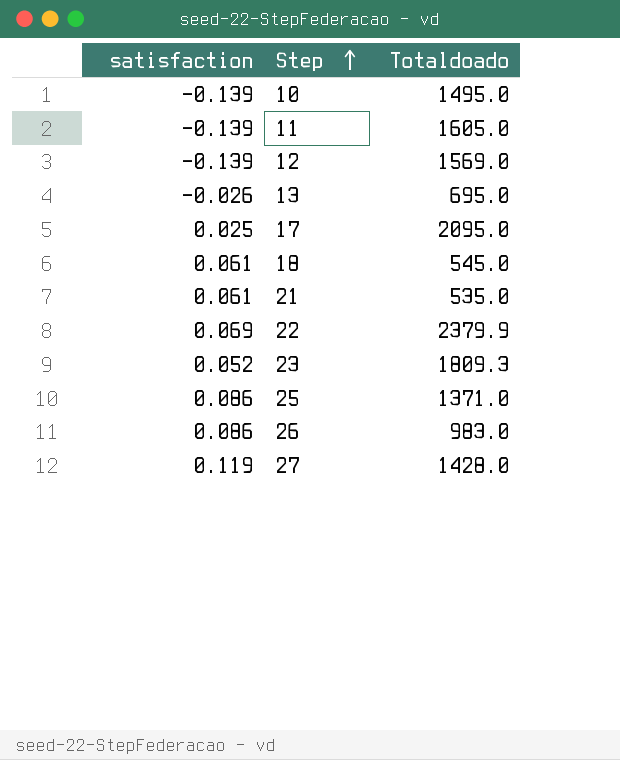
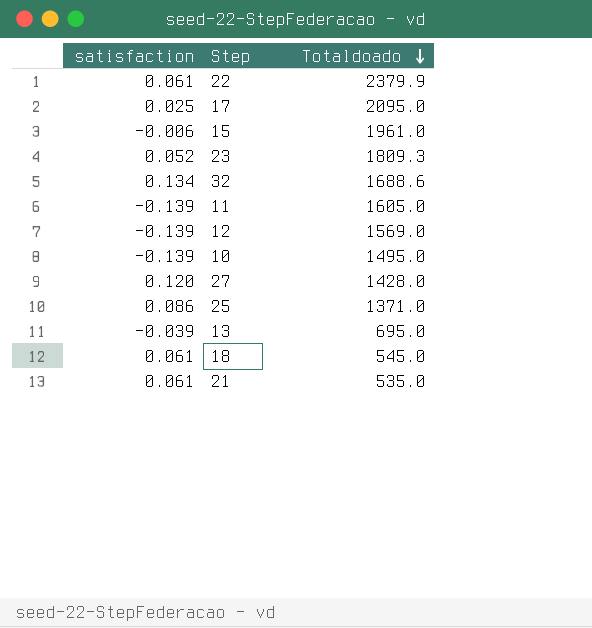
row order: Step ascending -> Totaldoado descending
row 26: 0.086 | 983.0 -> none
22 | satisfaction: 0.069 -> 0.061
row 15: none -> -0.006 | 1961.0
row 32: none -> 0.134 | 1688.6
27 | satisfaction: 0.119 -> 0.120
13 | satisfaction: -0.026 -> -0.039

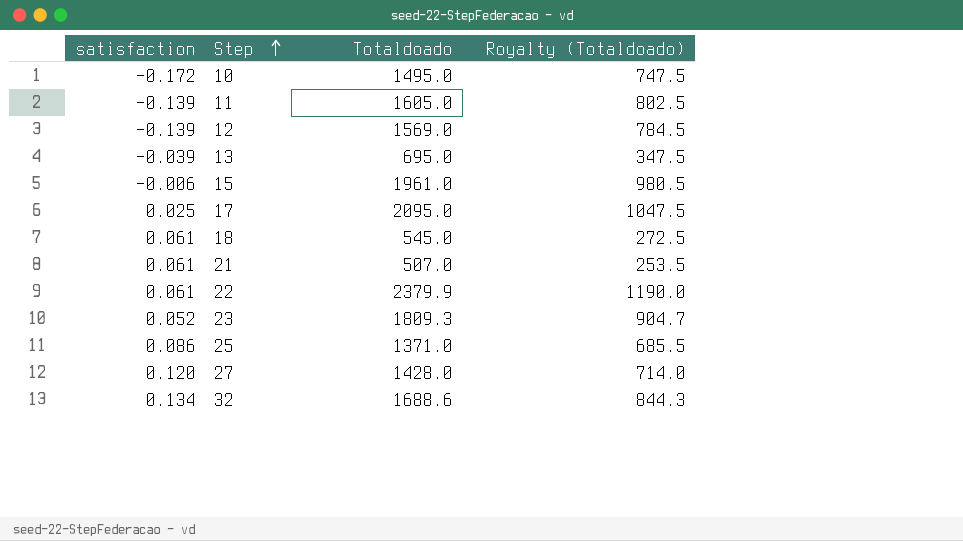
row order: Totaldoado descending -> Step ascending
column Royalty (Totaldoado) | formula: none -> [Totaldoado] * 0.5
10 | satisfaction: -0.139 -> -0.172
21 | Totaldoado: 535.0 -> 507.0

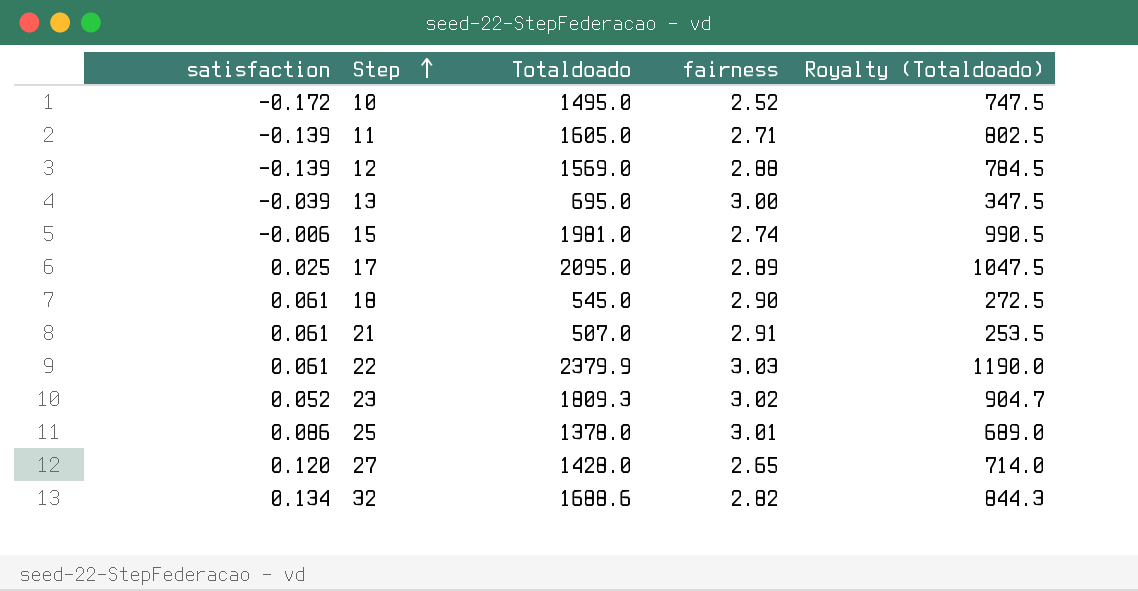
column fairness | position: none -> 4
15 | Totaldoado: 1961.0 -> 1981.0
15 | Royalty (Totaldoado): 980.5 -> 990.5
25 | Totaldoado: 1371.0 -> 1378.0
25 | Royalty (Totaldoado): 685.5 -> 689.0

